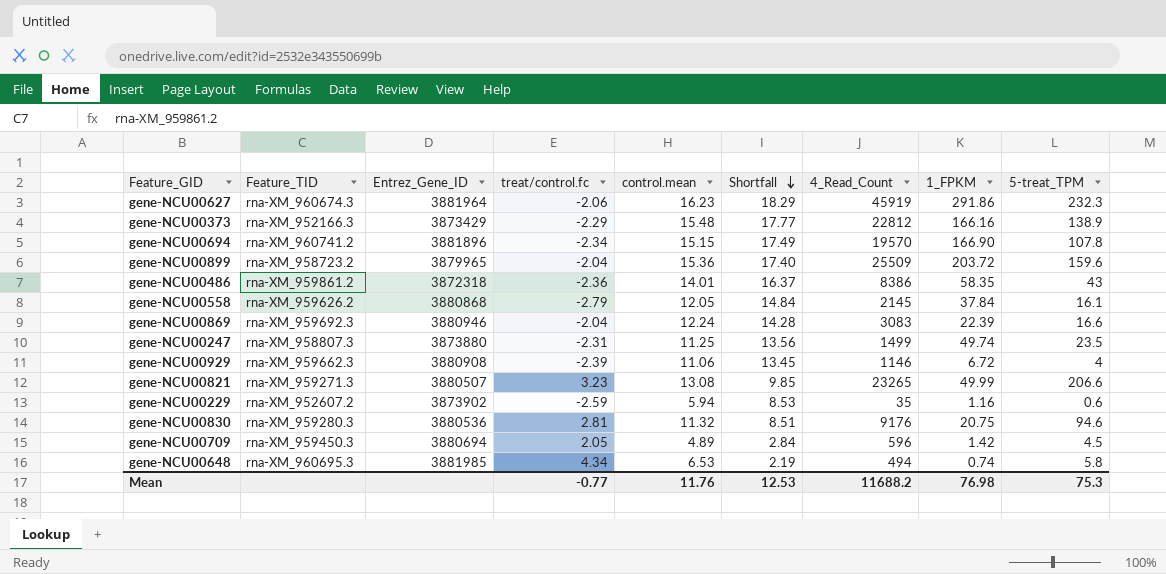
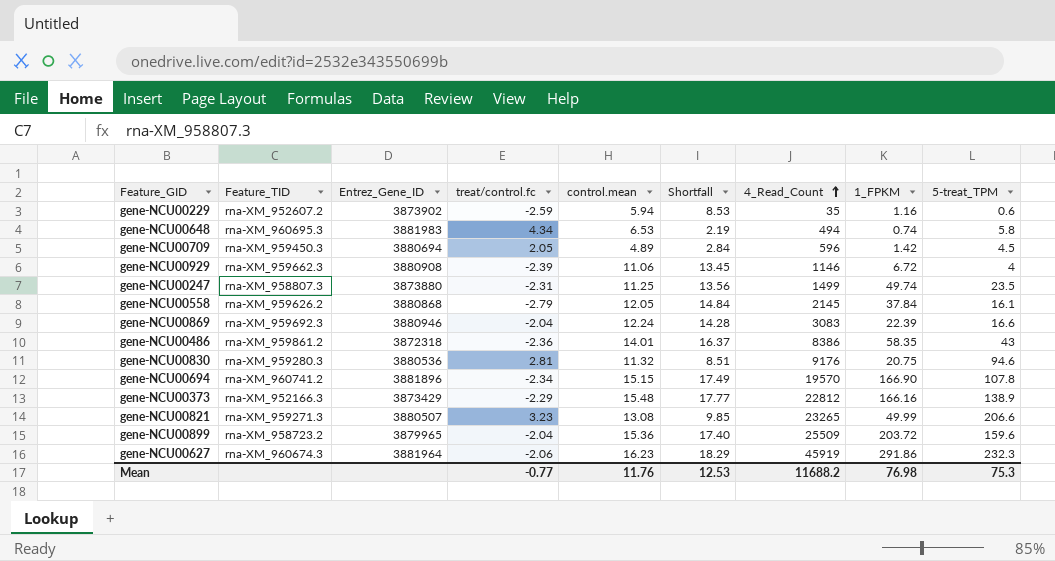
row order: Shortfall descending -> 4_Read_Count ascending
gene-NCU00648 | Entrez_Gene_ID: 3881985 -> 3881983

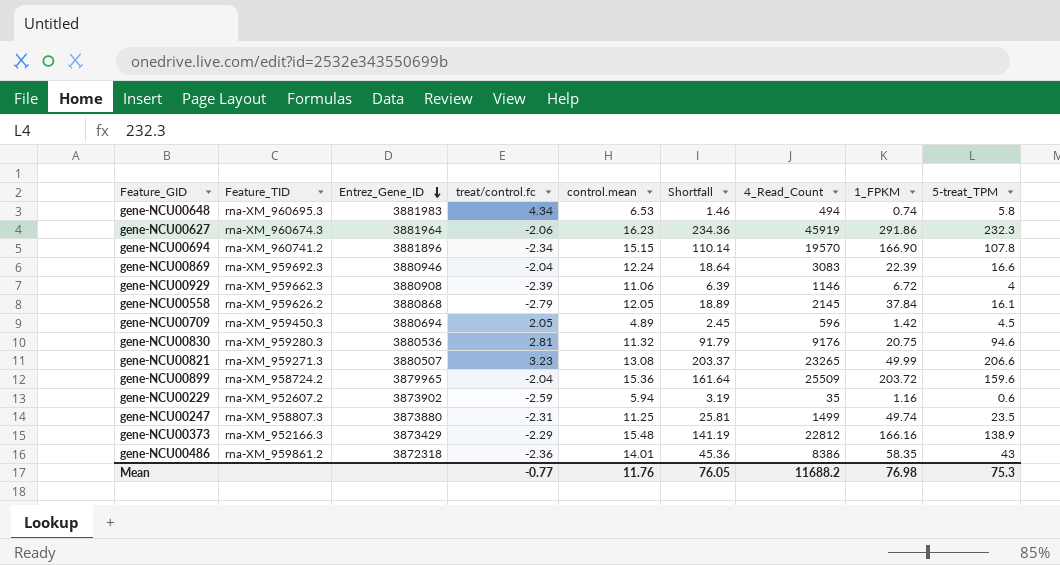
row order: 4_Read_Count ascending -> Entrez_Gene_ID descending
column Shortfall | formula: [control.mean] - [treat/control.fc] -> [5-treat_TPM] - [treat/control.fc]
gene-NCU00899 | Feature_TID: rna-XM_958723.2 -> rna-XM_958724.2
Mean | Shortfall: 12.53 -> 76.05

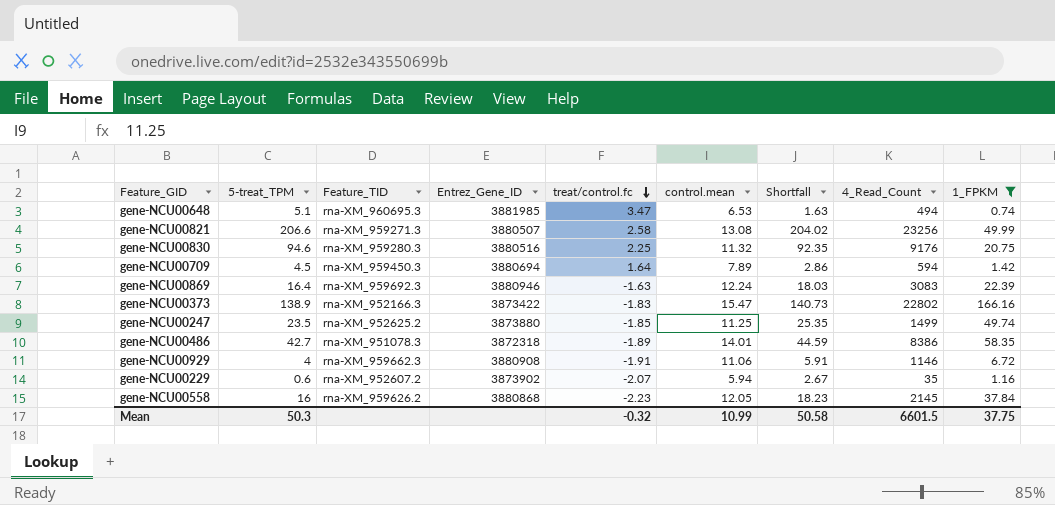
filter: none -> 1_FPKM <= 166.16
row order: Entrez_Gene_ID descending -> treat/control.fc descending
column 5-treat_TPM | position: 9 -> 2
gene-NCU00648 | 5-treat_TPM: 5.8 -> 5.1
gene-NCU00648 | Entrez_Gene_ID: 3881983 -> 3881985
gene-NCU00648 | treat/control.fc: 4.34 -> 3.47
gene-NCU00648 | Shortfall: 1.46 -> 1.63
gene-NCU00821 | treat/control.fc: 3.23 -> 2.58
gene-NCU00821 | Shortfall: 203.37 -> 204.02
gene-NCU00821 | 4_Read_Count: 23265 -> 23256
gene-NCU00830 | Entrez_Gene_ID: 3880536 -> 3880516
gene-NCU00830 | treat/control.fc: 2.81 -> 2.25
gene-NCU00830 | Shortfall: 91.79 -> 92.35
gene-NCU00709 | treat/control.fc: 2.05 -> 1.64
gene-NCU00709 | control.mean: 4.89 -> 7.89
gene-NCU00709 | Shortfall: 2.45 -> 2.86
gene-NCU00709 | 4_Read_Count: 596 -> 594
gene-NCU00869 | 5-treat_TPM: 16.6 -> 16.4
gene-NCU00869 | treat/control.fc: -2.04 -> -1.63
gene-NCU00869 | Shortfall: 18.64 -> 18.03
gene-NCU00373 | Entrez_Gene_ID: 3873429 -> 3873422
gene-NCU00373 | treat/control.fc: -2.29 -> -1.83
gene-NCU00373 | control.mean: 15.48 -> 15.47
gene-NCU00373 | Shortfall: 141.19 -> 140.73
gene-NCU00373 | 4_Read_Count: 22812 -> 22802
gene-NCU00247 | Feature_TID: rna-XM_958807.3 -> rna-XM_952625.2
gene-NCU00247 | treat/control.fc: -2.31 -> -1.85
gene-NCU00247 | Shortfall: 25.81 -> 25.35
gene-NCU00486 | 5-treat_TPM: 43 -> 42.7
gene-NCU00486 | Feature_TID: rna-XM_959861.2 -> rna-XM_951078.3
gene-NCU00486 | treat/control.fc: -2.36 -> -1.89
gene-NCU00486 | Shortfall: 45.36 -> 44.59
gene-NCU00929 | treat/control.fc: -2.39 -> -1.91
gene-NCU00929 | Shortfall: 6.39 -> 5.91
gene-NCU00229 | treat/control.fc: -2.59 -> -2.07
gene-NCU00229 | Shortfall: 3.19 -> 2.67
gene-NCU00558 | 5-treat_TPM: 16.1 -> 16
gene-NCU00558 | treat/control.fc: -2.79 -> -2.23
gene-NCU00558 | Shortfall: 18.89 -> 18.23
Mean | 5-treat_TPM: 75.3 -> 50.3
Mean | treat/control.fc: -0.77 -> -0.32
Mean | control.mean: 11.76 -> 10.99
Mean | Shortfall: 76.05 -> 50.58
Mean | 4_Read_Count: 11688.2 -> 6601.5
Mean | 1_FPKM: 76.98 -> 37.75

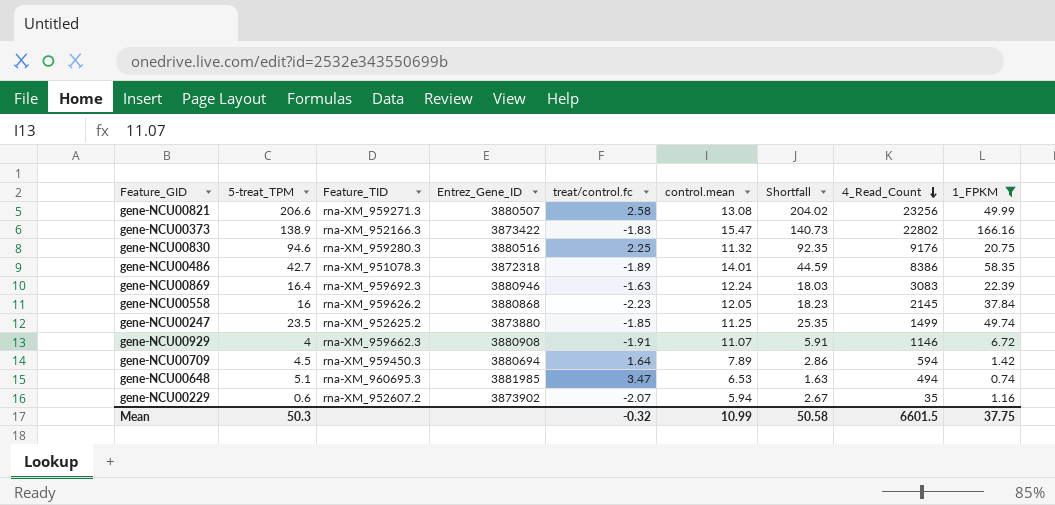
row order: treat/control.fc descending -> 4_Read_Count descending
gene-NCU00929 | control.mean: 11.06 -> 11.07

